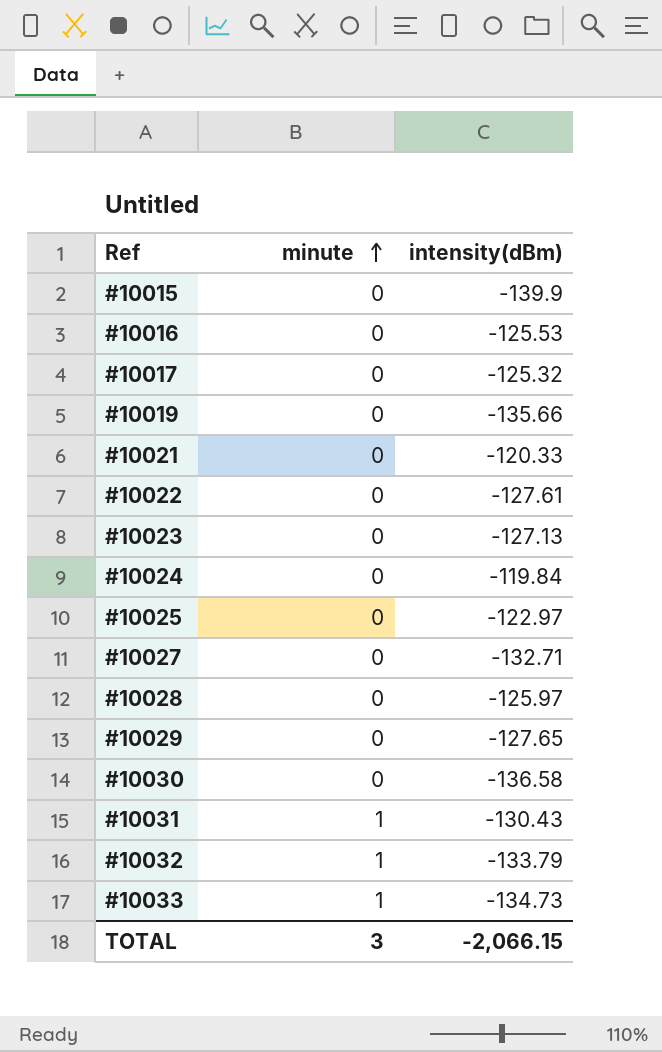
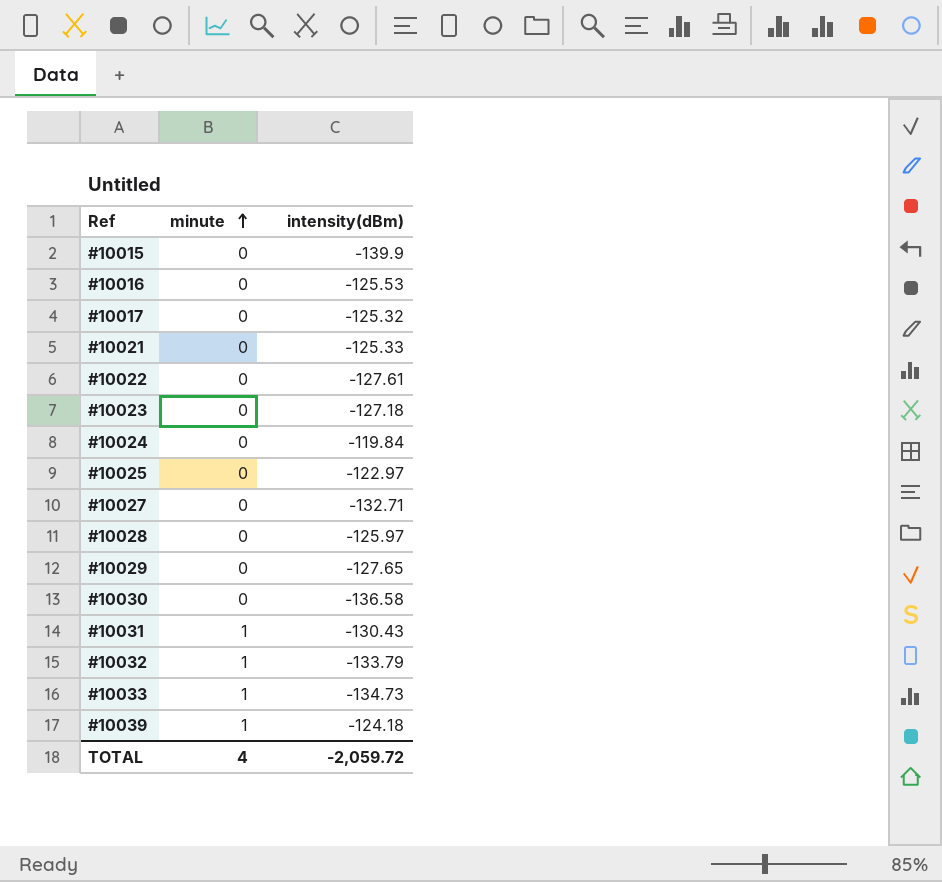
row #10019: 0 | -135.66 -> none
#10021 | intensity(dBm): -120.33 -> -125.33
#10023 | intensity(dBm): -127.13 -> -127.18
row #10039: none -> 1 | -124.18
TOTAL | minute: 3 -> 4
TOTAL | intensity(dBm): -2,066.15 -> -2,059.72

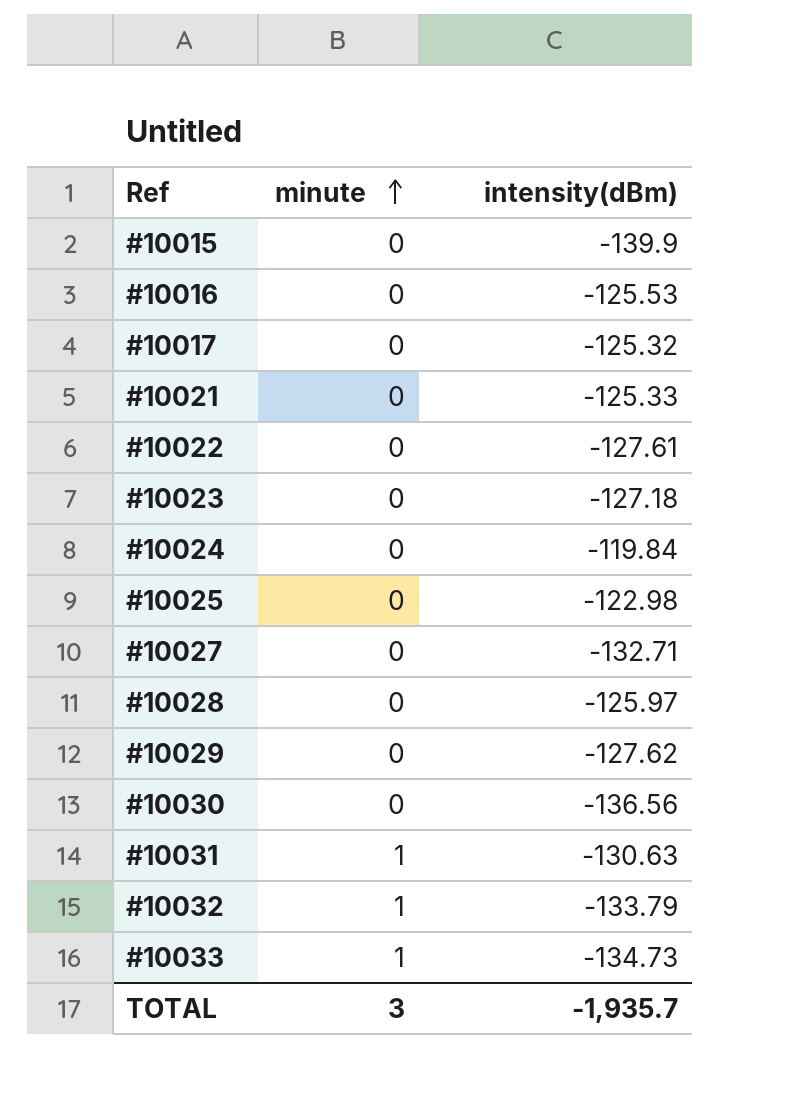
row #10039: 1 | -124.18 -> none
#10025 | intensity(dBm): -122.97 -> -122.98
#10029 | intensity(dBm): -127.65 -> -127.62
#10030 | intensity(dBm): -136.58 -> -136.56
#10031 | intensity(dBm): -130.43 -> -130.63
TOTAL | minute: 4 -> 3
TOTAL | intensity(dBm): -2,059.72 -> -1,935.7

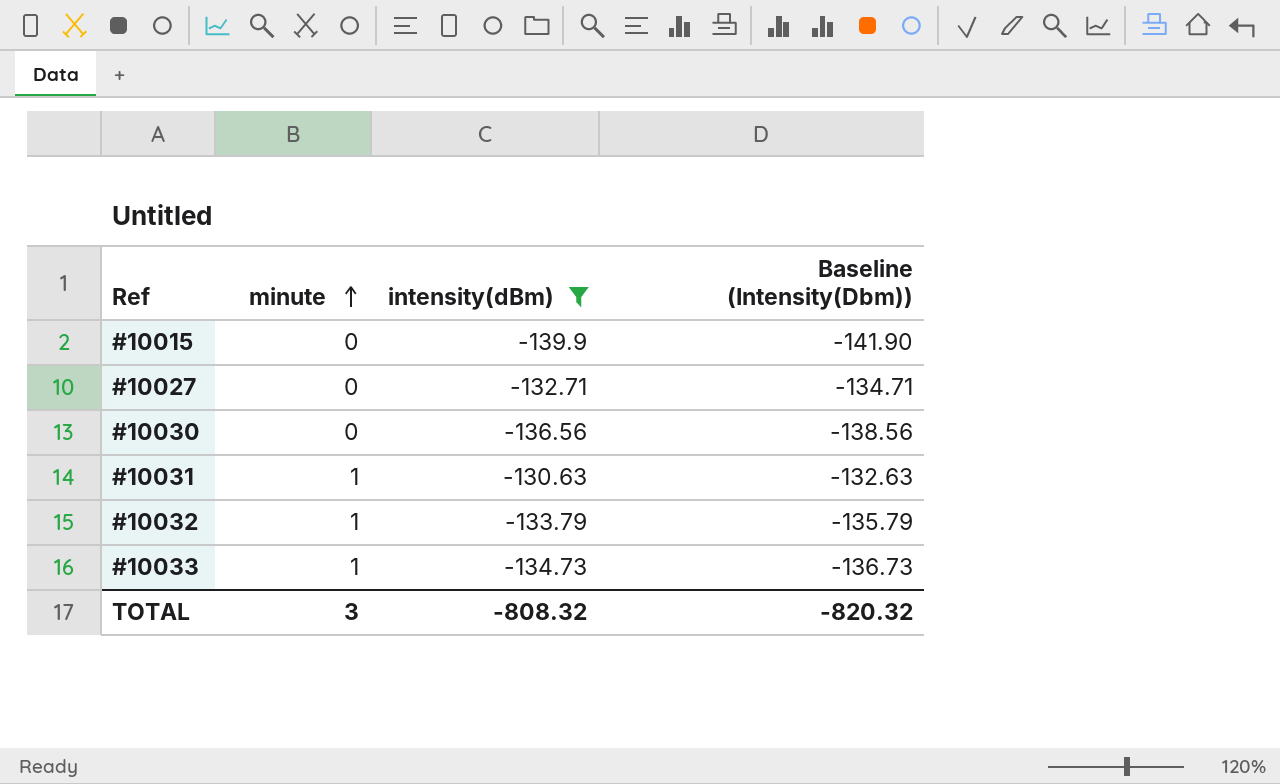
filter: none -> intensity(dBm) <= -130.63
column Baseline (Intensity(Dbm)) | formula: none -> [intensity(dBm)] - 2
TOTAL | intensity(dBm): -1,935.7 -> -808.32

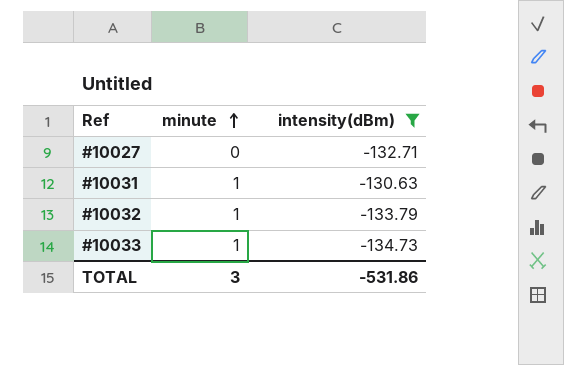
column Baseline (Intensity(Dbm)) | formula: [intensity(dBm)] - 2 -> none
row #10015: 0 | -139.9 | -141.90 -> none
row #10030: 0 | -136.56 | -138.56 -> none
TOTAL | intensity(dBm): -808.32 -> -531.86

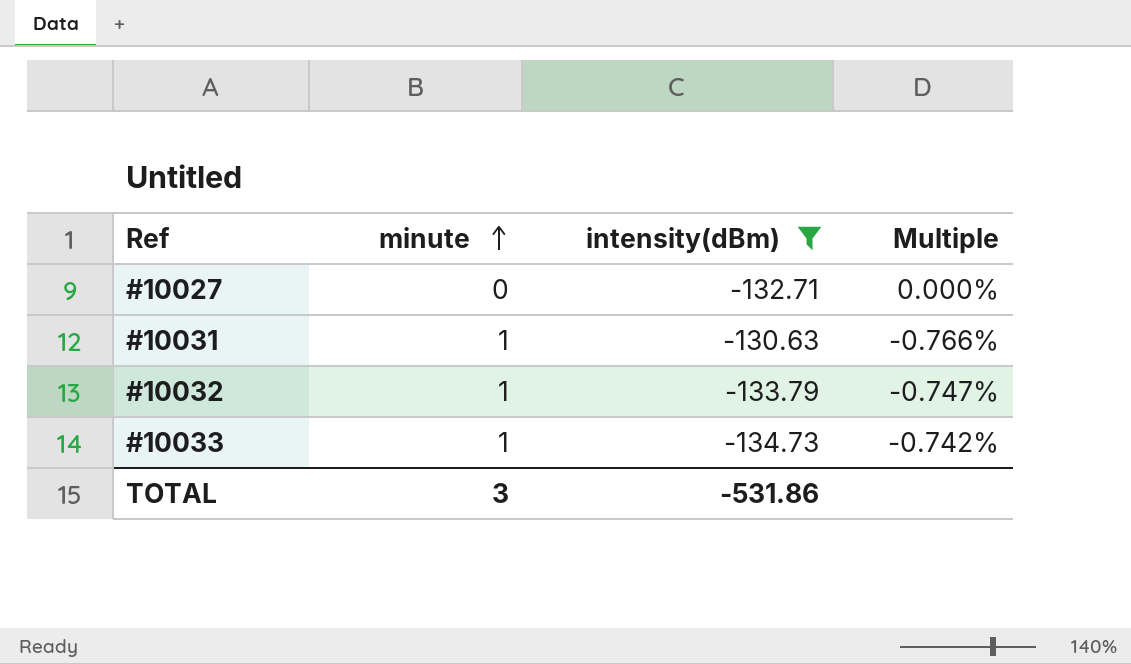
column Multiple | formula: none -> [minute] / [intensity(dBm)]

